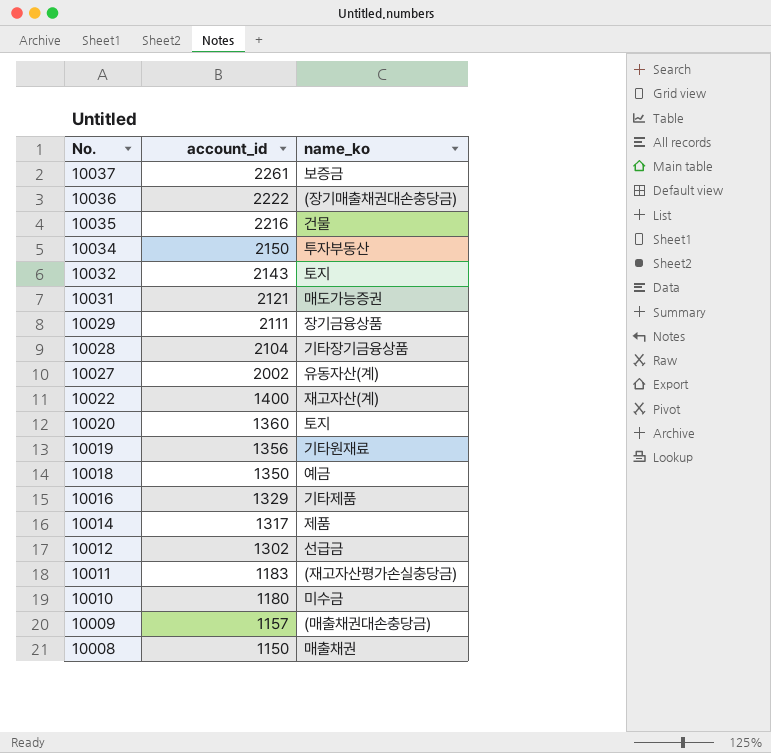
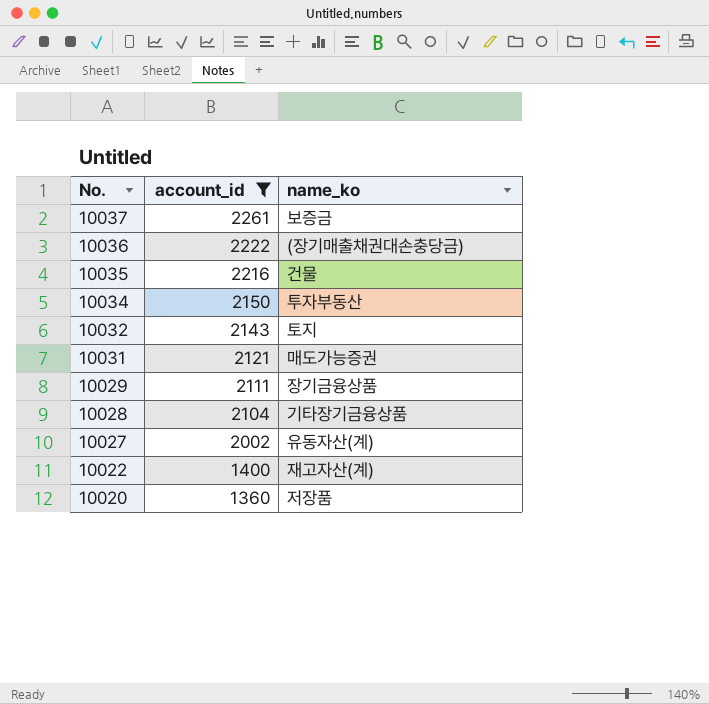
filter: none -> account_id >= 1360
10020 | name_ko: 토지 -> 저장품

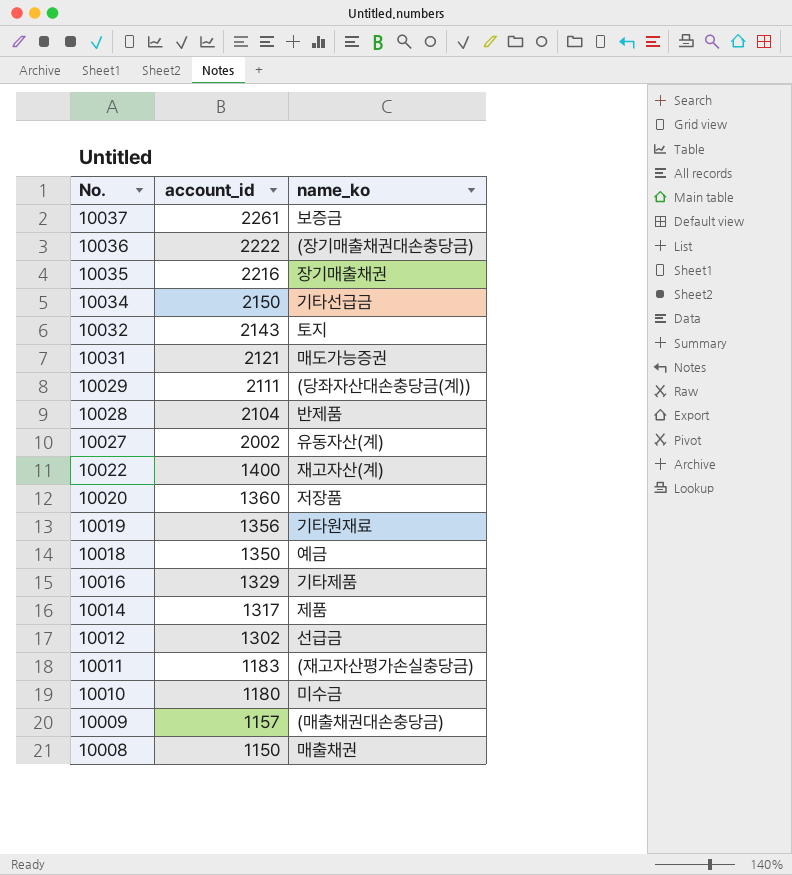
filter: account_id >= 1360 -> none
10035 | name_ko: 건물 -> 장기매출채권
10034 | name_ko: 투자부동산 -> 기타선급금
10029 | name_ko: 장기금융상품 -> (당좌자산대손충당금(계))
10028 | name_ko: 기타장기금융상품 -> 반제품

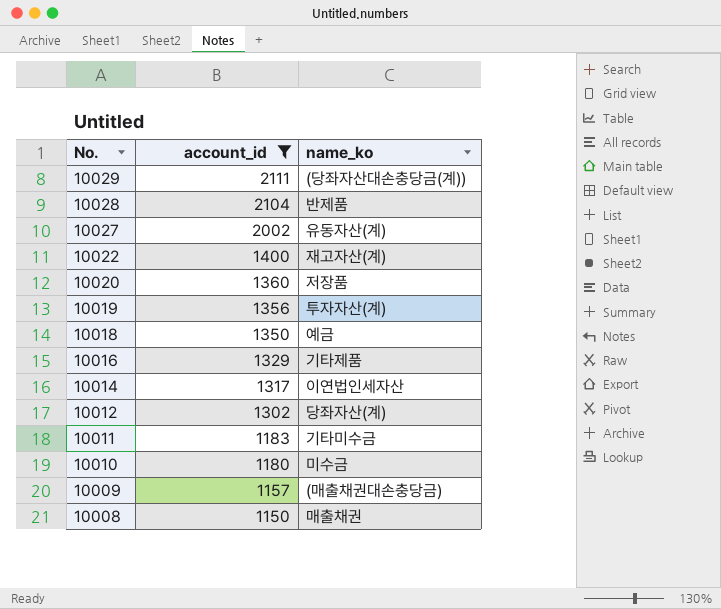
filter: none -> account_id <= 2111
10019 | name_ko: 기타원재료 -> 투자자산(계)
10014 | name_ko: 제품 -> 이연법인세자산
10012 | name_ko: 선급금 -> 당좌자산(계)
10011 | name_ko: (재고자산평가손실충당금) -> 기타미수금

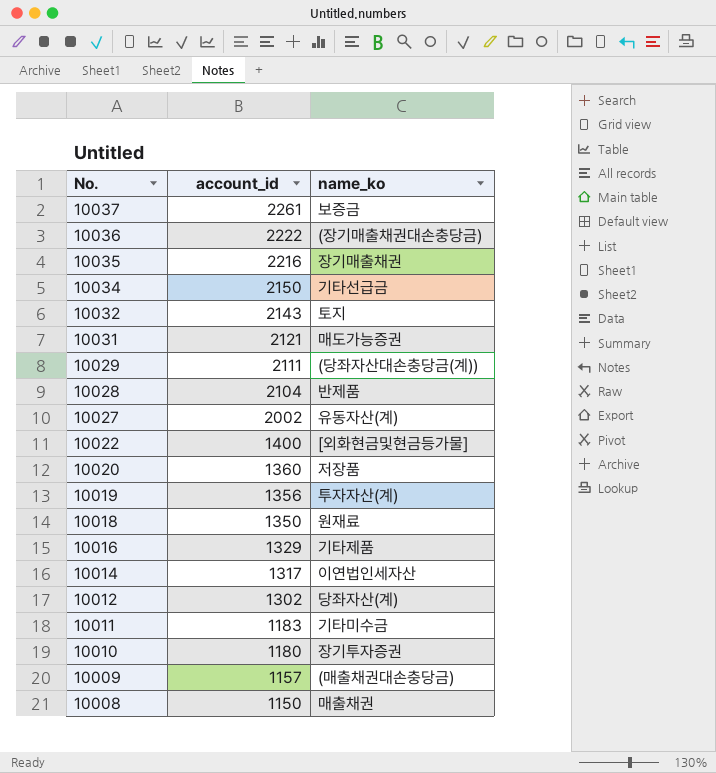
filter: account_id <= 2111 -> none
10022 | name_ko: 재고자산(계) -> [외화현금및현금등가물]
10018 | name_ko: 예금 -> 원재료
10010 | name_ko: 미수금 -> 장기투자증권

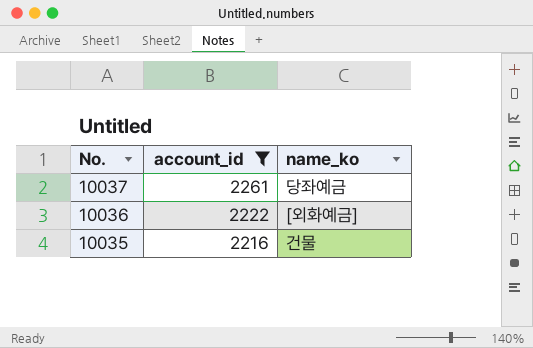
filter: none -> account_id >= 2216
10037 | name_ko: 보증금 -> 당좌예금
10036 | name_ko: (장기매출채권대손충당금) -> [외화예금]
10035 | name_ko: 장기매출채권 -> 건물

